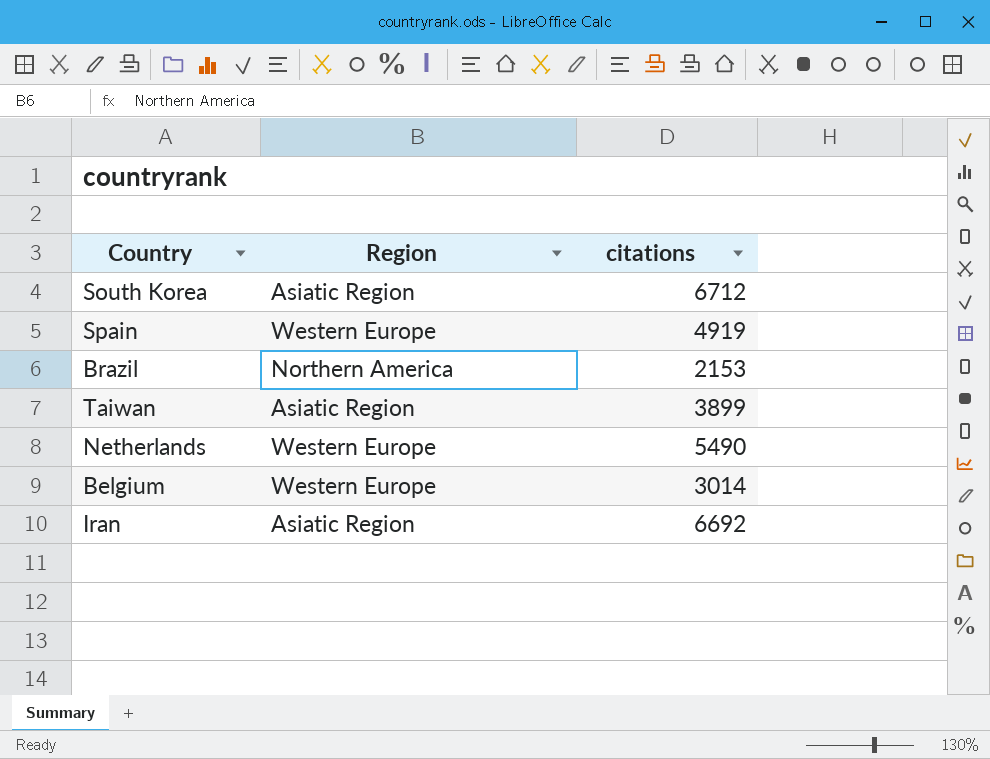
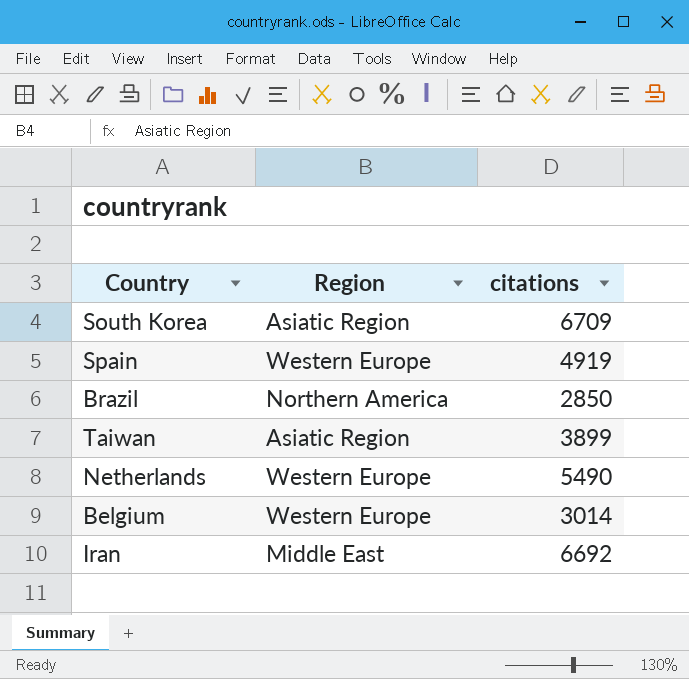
South Korea | citations: 6712 -> 6709
Brazil | citations: 2153 -> 2850
Iran | Region: Asiatic Region -> Middle East

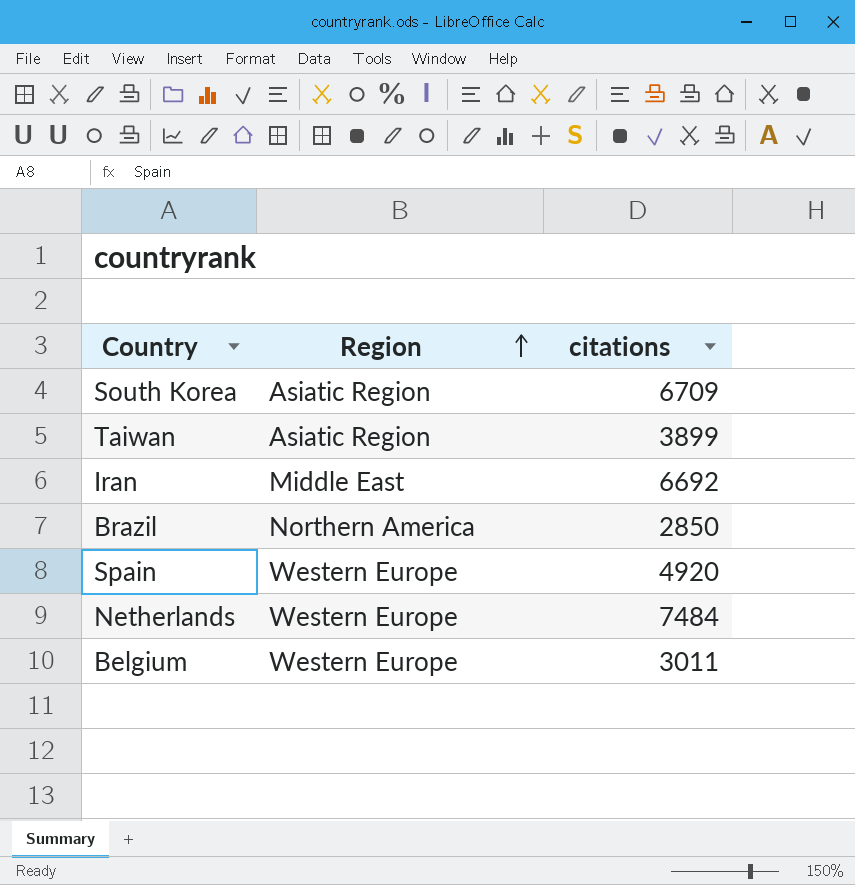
row order: none -> Region ascending
Spain | citations: 4919 -> 4920
Netherlands | citations: 5490 -> 7484
Belgium | citations: 3014 -> 3011

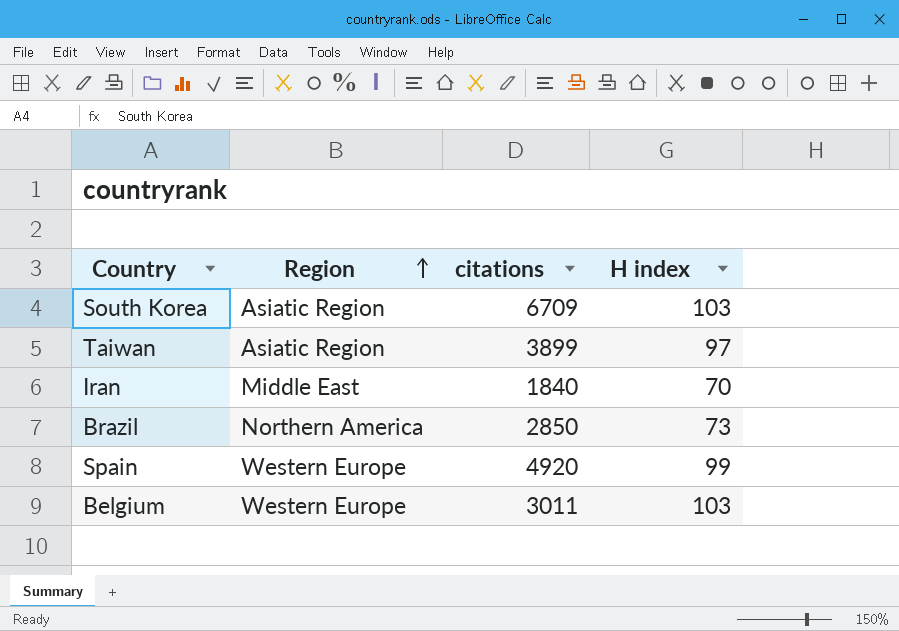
column H index | position: none -> 4
row Netherlands: Western Europe | 7484 -> none
Iran | citations: 6692 -> 1840

